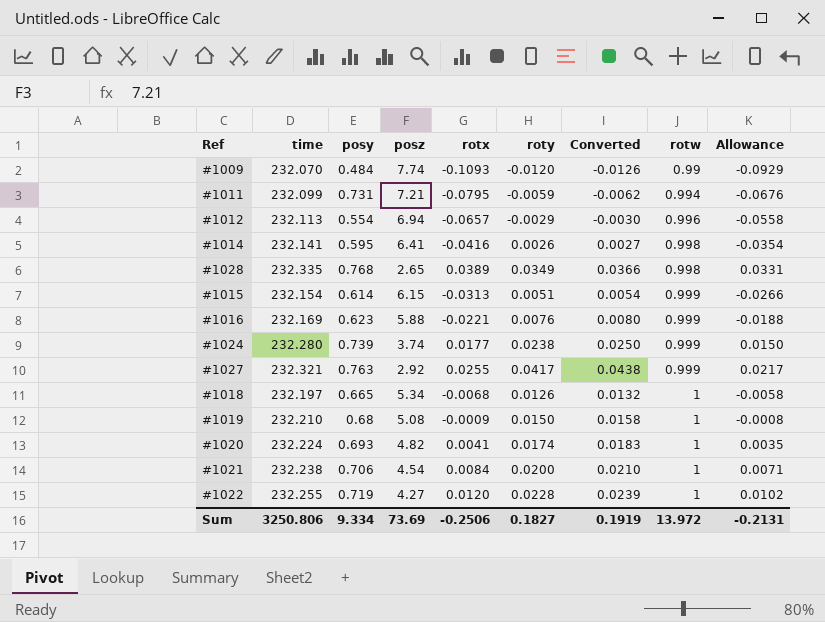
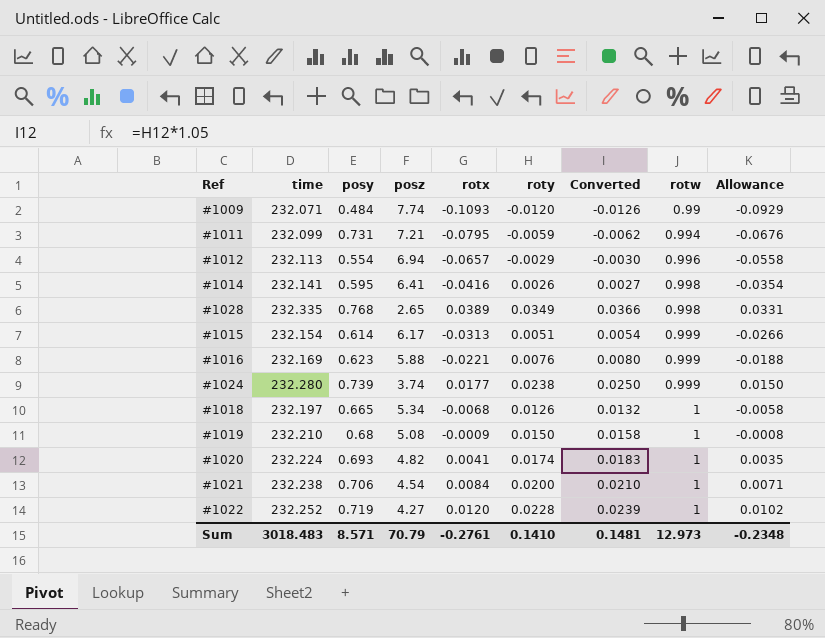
row #1027: 232.321 | 0.763 | 2.92 | 0.0255 | 0.0417 | 0.0438 | 0.999 | 0.0217 -> none
#1009 | time: 232.070 -> 232.071
#1015 | posz: 6.15 -> 6.17
#1022 | time: 232.255 -> 232.252
Sum | time: 3250.806 -> 3018.483
Sum | posy: 9.334 -> 8.571
Sum | posz: 73.69 -> 70.79
Sum | rotx: -0.2506 -> -0.2761
Sum | roty: 0.1827 -> 0.1410
Sum | Converted: 0.1919 -> 0.1481
Sum | rotw: 13.972 -> 12.973
Sum | Allowance: -0.2131 -> -0.2348

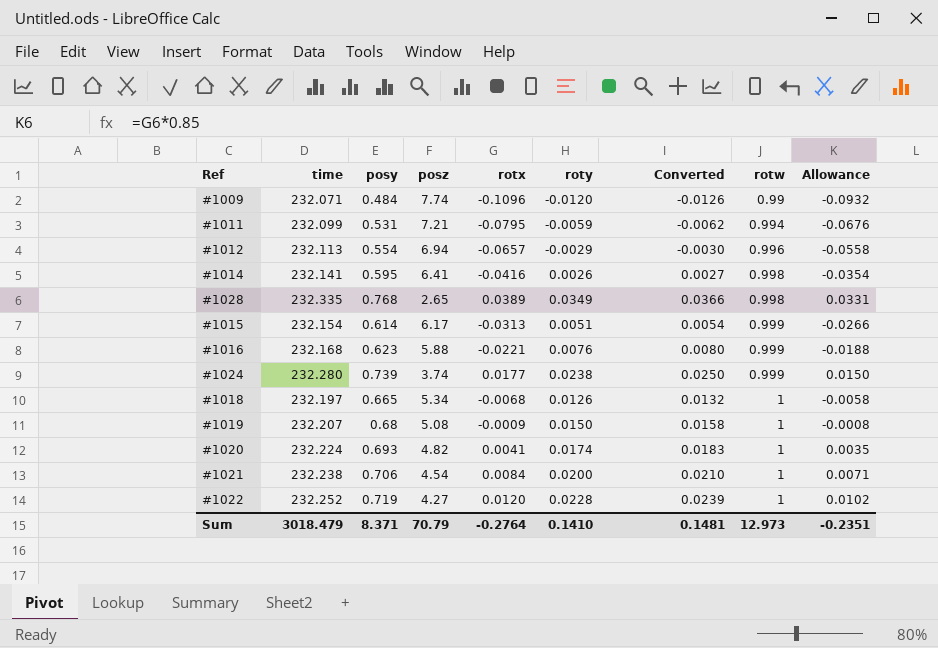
#1009 | rotx: -0.1093 -> -0.1096
#1009 | Allowance: -0.0929 -> -0.0932
#1011 | posy: 0.731 -> 0.531
#1016 | time: 232.169 -> 232.168
#1019 | time: 232.210 -> 232.207
Sum | time: 3018.483 -> 3018.479
Sum | posy: 8.571 -> 8.371
Sum | rotx: -0.2761 -> -0.2764
Sum | Allowance: -0.2348 -> -0.2351

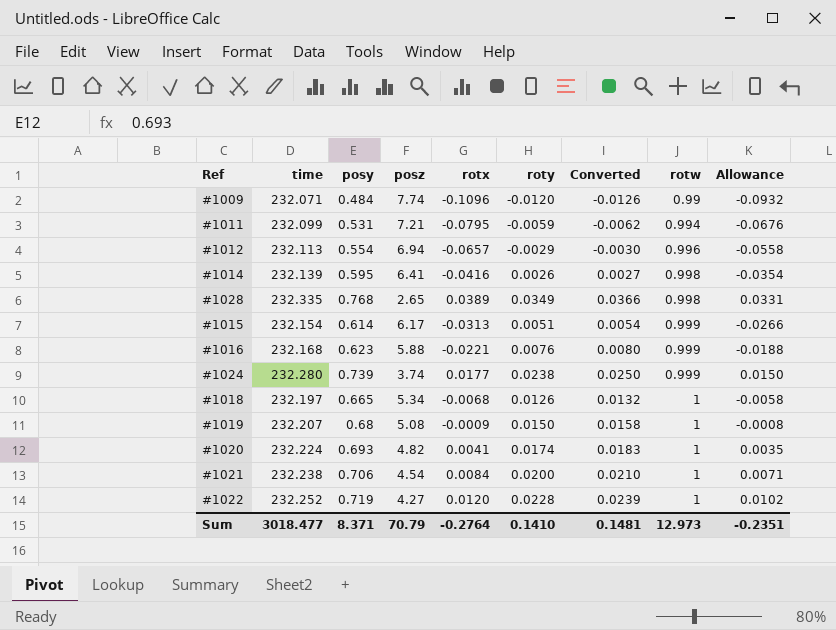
#1014 | time: 232.141 -> 232.139
Sum | time: 3018.479 -> 3018.477

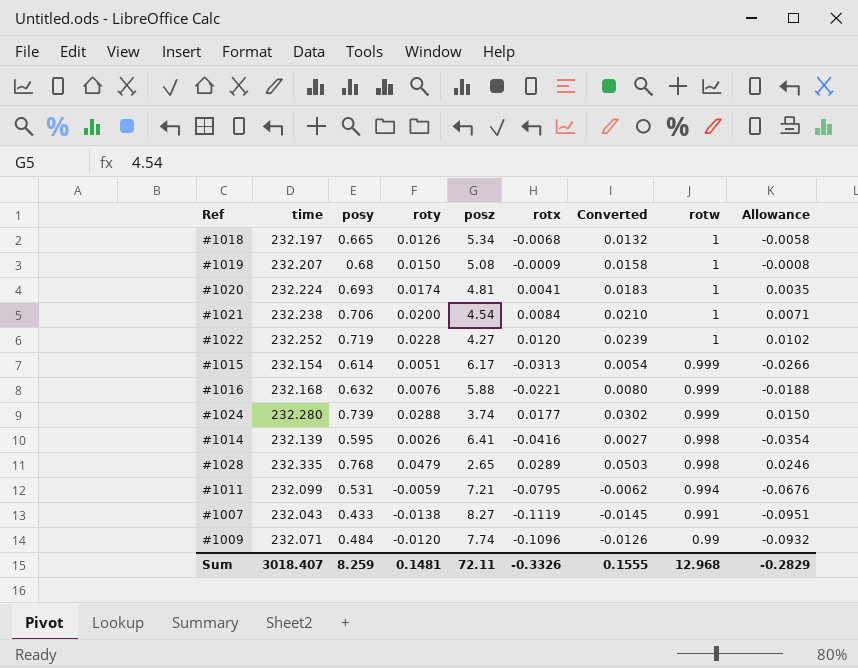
row order: rotw ascending -> rotw descending
column roty | position: 6 -> 4
row #1012: 232.113 | 0.554 | 6.94 | -0.0657 | -0.0029 | -0.0030 | 0.996 | -0.0558 -> none
#1020 | posz: 4.82 -> 4.81
#1016 | posy: 0.623 -> 0.632
#1024 | roty: 0.0238 -> 0.0288
#1024 | Converted: 0.0250 -> 0.0302
#1028 | roty: 0.0349 -> 0.0479
#1028 | rotx: 0.0389 -> 0.0289
#1028 | Converted: 0.0366 -> 0.0503
#1028 | Allowance: 0.0331 -> 0.0246
row #1007: none -> 232.043 | 0.433 | -0.0138 | 8.27 | -0.1119 | -0.0145 | 0.991 | -0.0951
Sum | time: 3018.477 -> 3018.407
Sum | posy: 8.371 -> 8.259
Sum | roty: 0.1410 -> 0.1481
Sum | posz: 70.79 -> 72.11
Sum | rotx: -0.2764 -> -0.3326
Sum | Converted: 0.1481 -> 0.1555
Sum | rotw: 12.973 -> 12.968
Sum | Allowance: -0.2351 -> -0.2829

